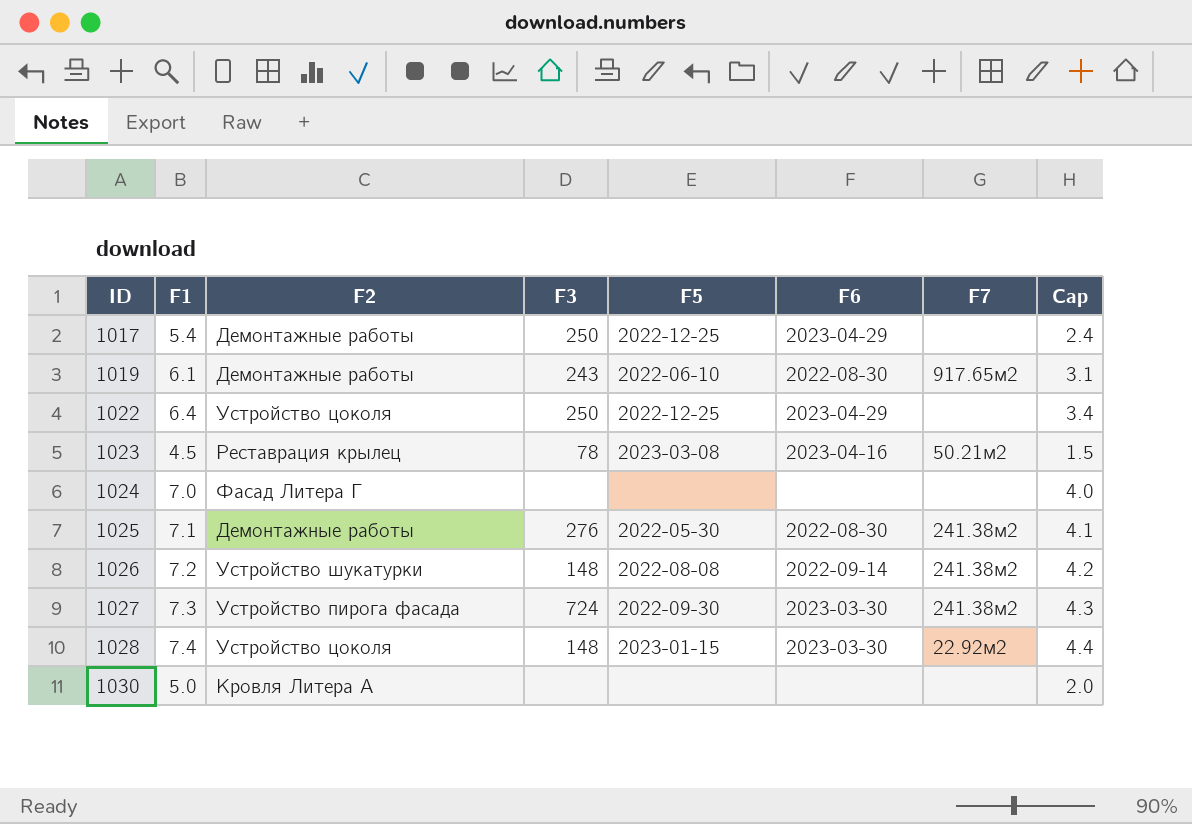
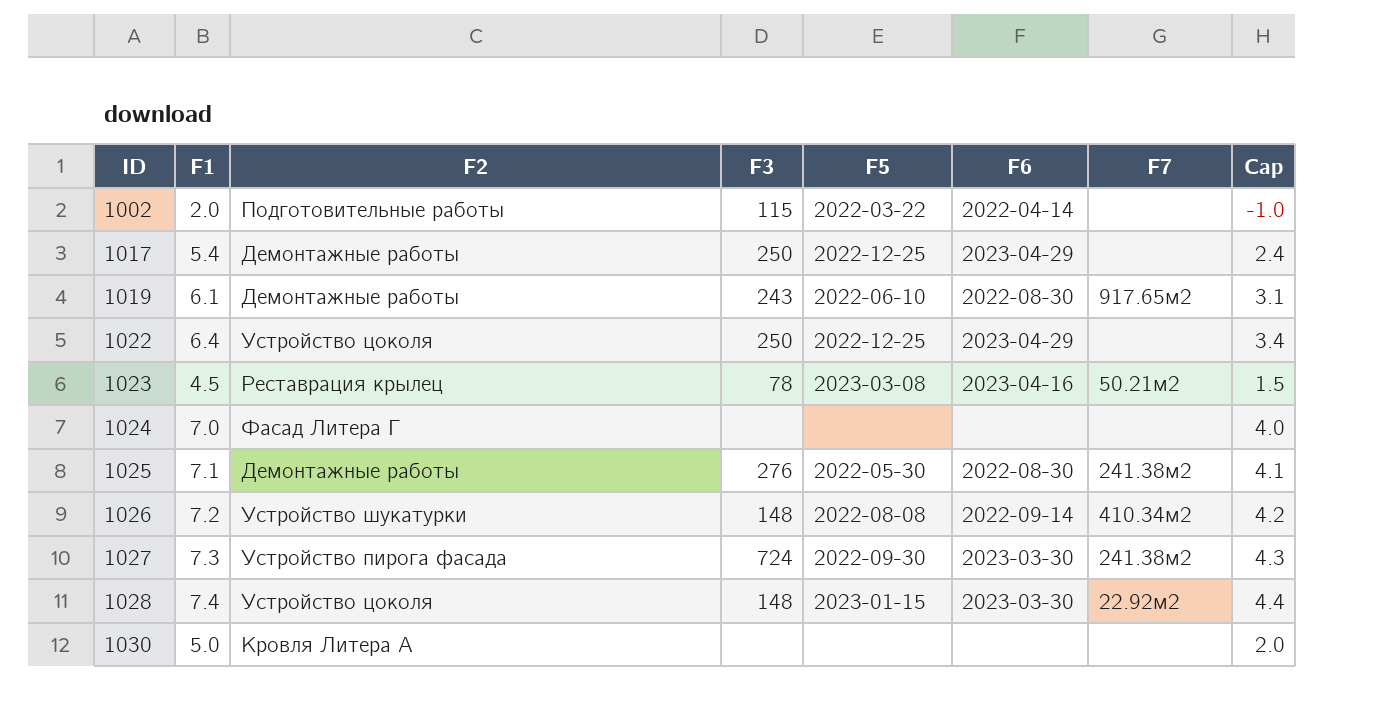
row 1002: none -> 2.0 | Подготовительные работы | 115 | 2022-03-22 | 2022-04-14 | none | -1.0
1026 | F7: 241.38м2 -> 410.34м2

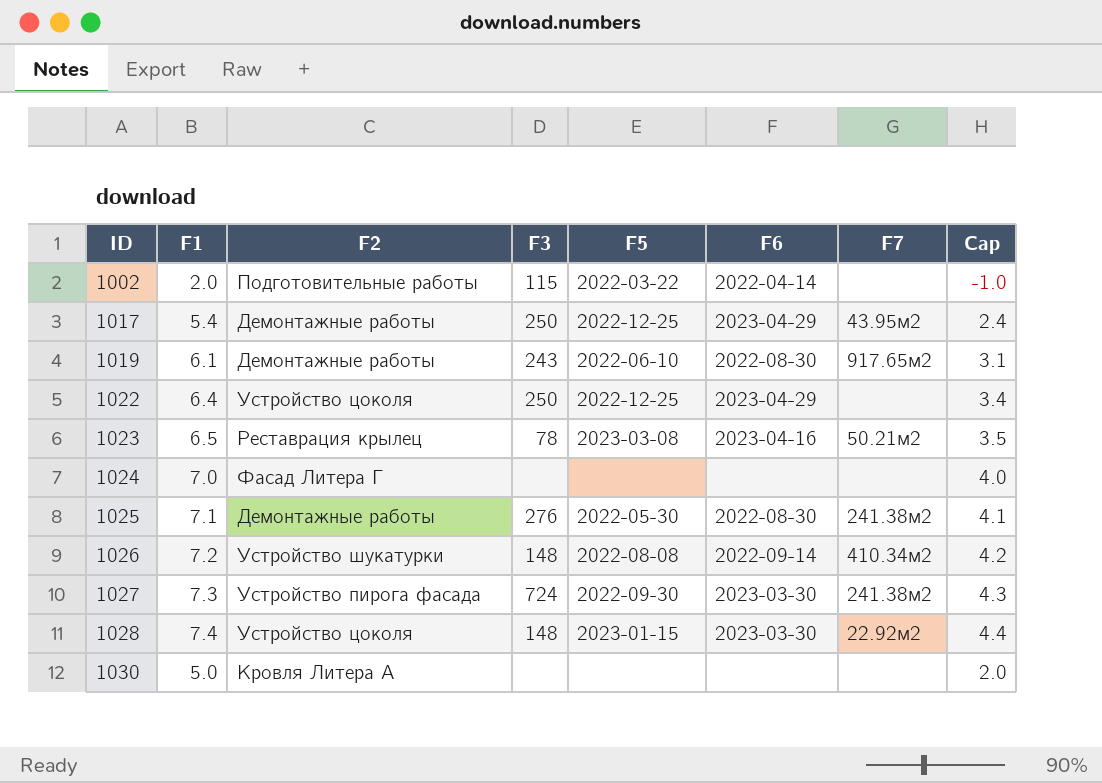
1017 | F7: none -> 43.95м2
1023 | F1: 4.5 -> 6.5
1023 | Cap: 1.5 -> 3.5

